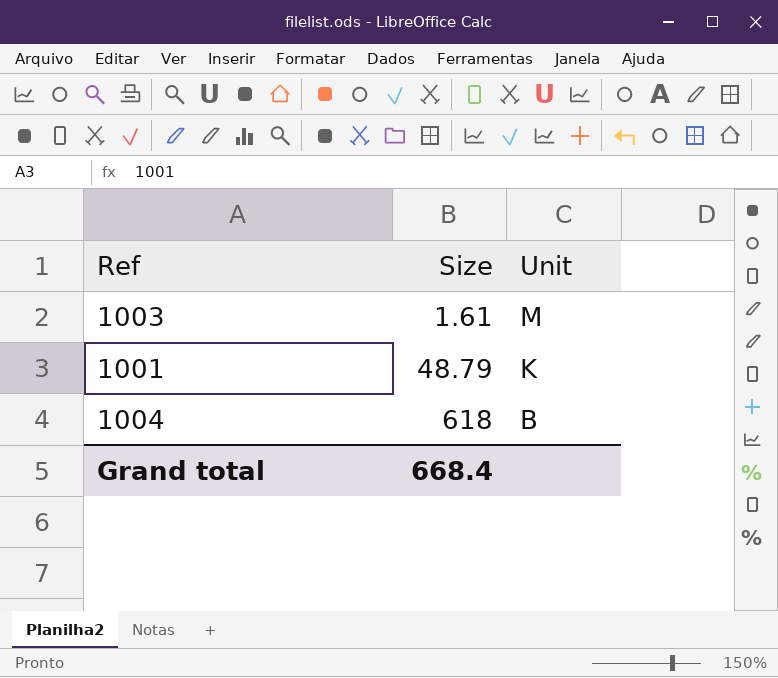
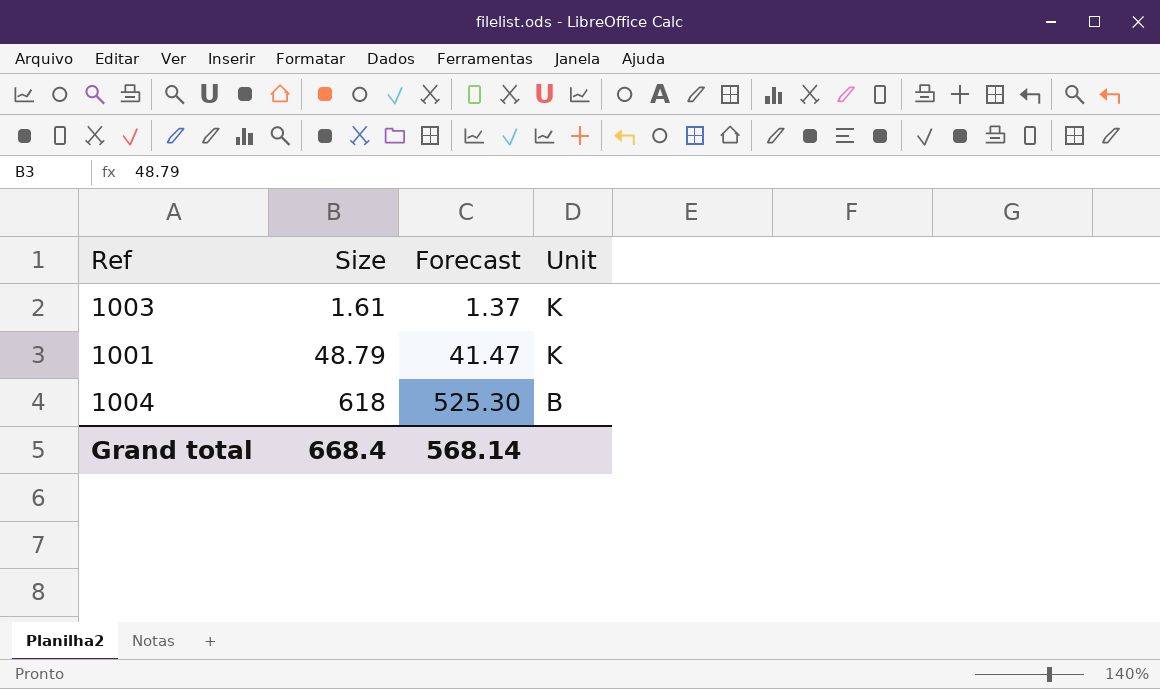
column Forecast | formula: none -> [Size] * 0.85
1003 | Unit: M -> K

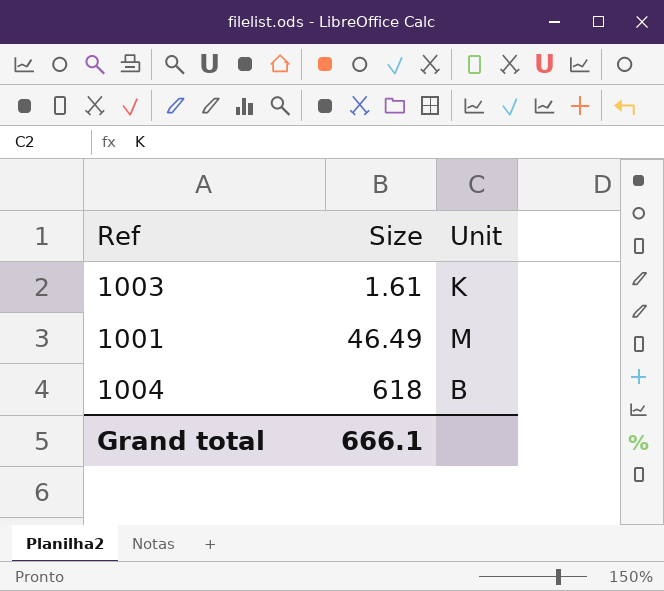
column Forecast | formula: [Size] * 0.85 -> none
1001 | Size: 48.79 -> 46.49
1001 | Unit: K -> M
Grand total | Size: 668.4 -> 666.1

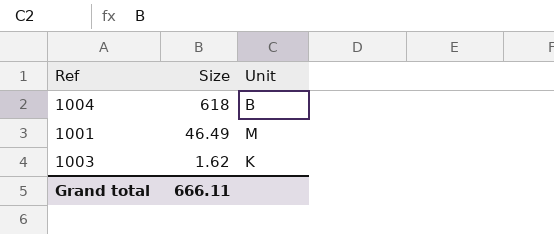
row order: Size ascending -> Size descending
1003 | Size: 1.61 -> 1.62
Grand total | Size: 666.1 -> 666.11

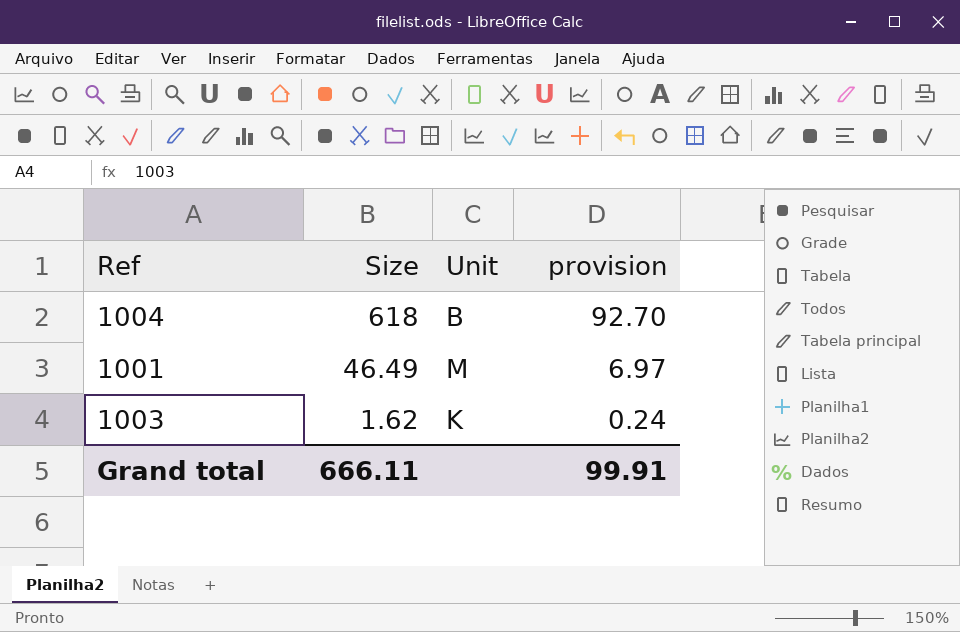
column provision | formula: none -> [Size] * 0.15

